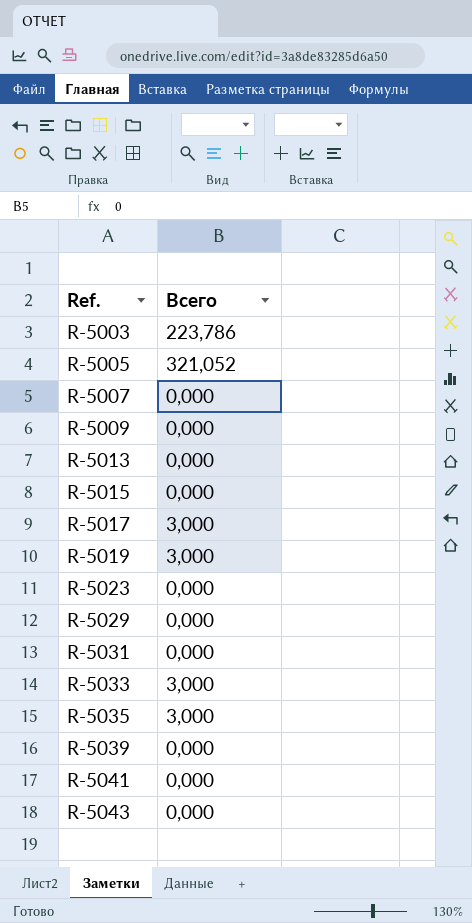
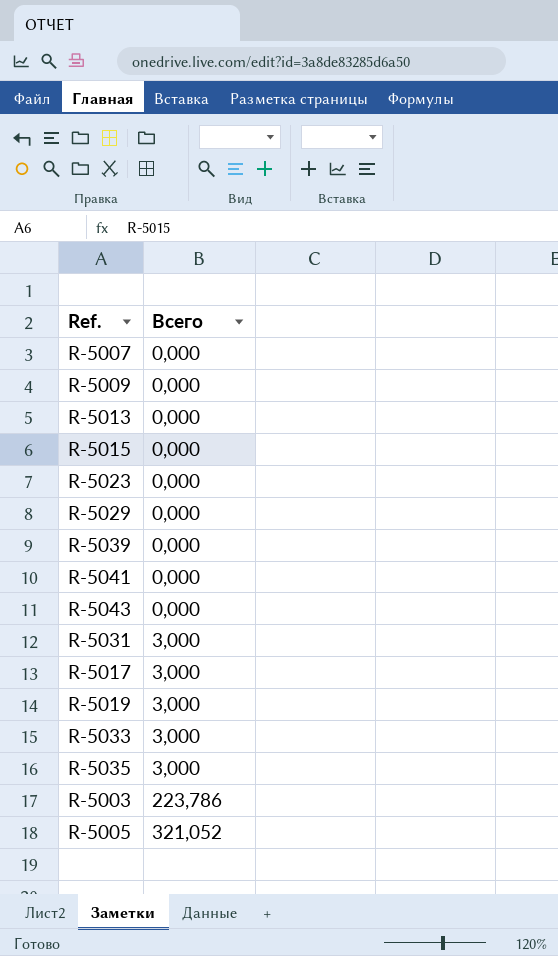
row order: Ref. ascending -> Всего ascending
R-5031 | Всего: 0,000 -> 3,000

